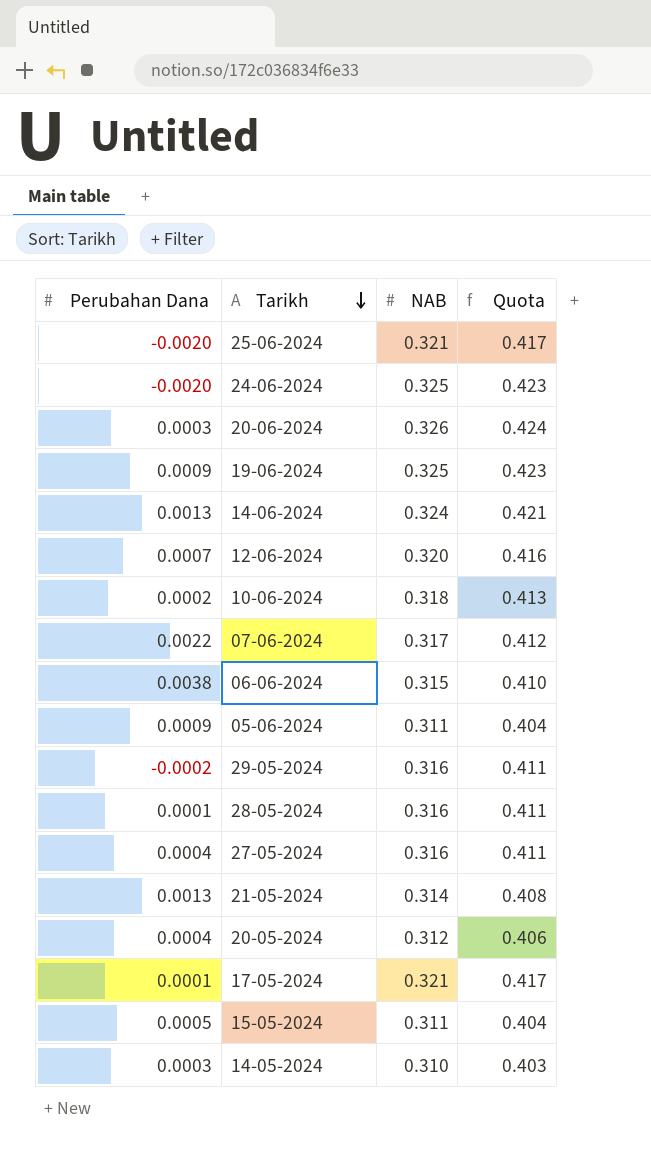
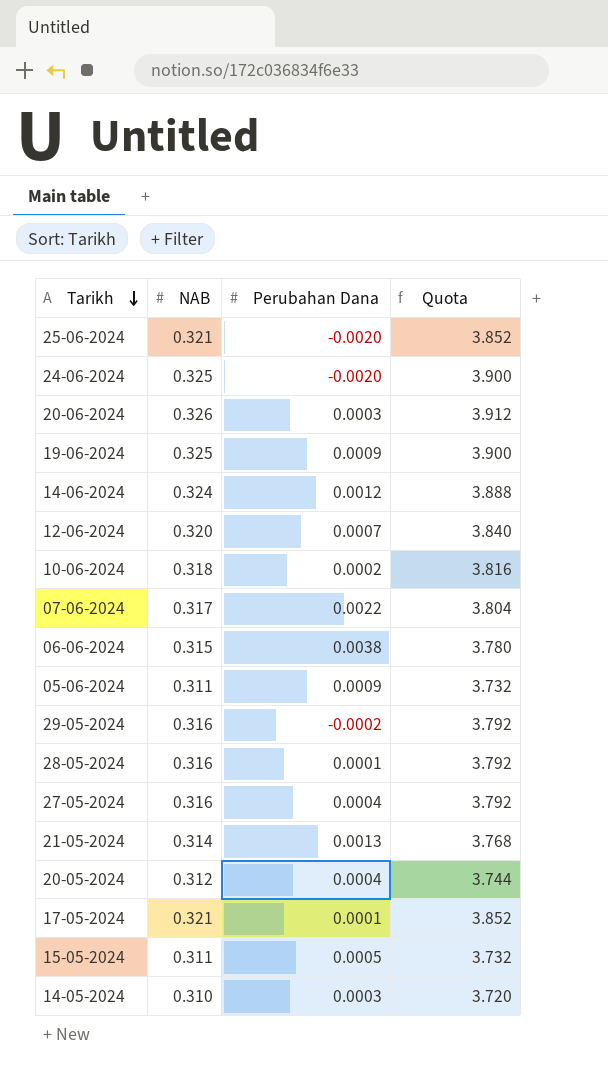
column Perubahan Dana | position: 1 -> 3
column Quota | formula: [NAB] * 1.3 -> [NAB] * 12
14-06-2024 | Perubahan Dana: 0.0013 -> 0.0012

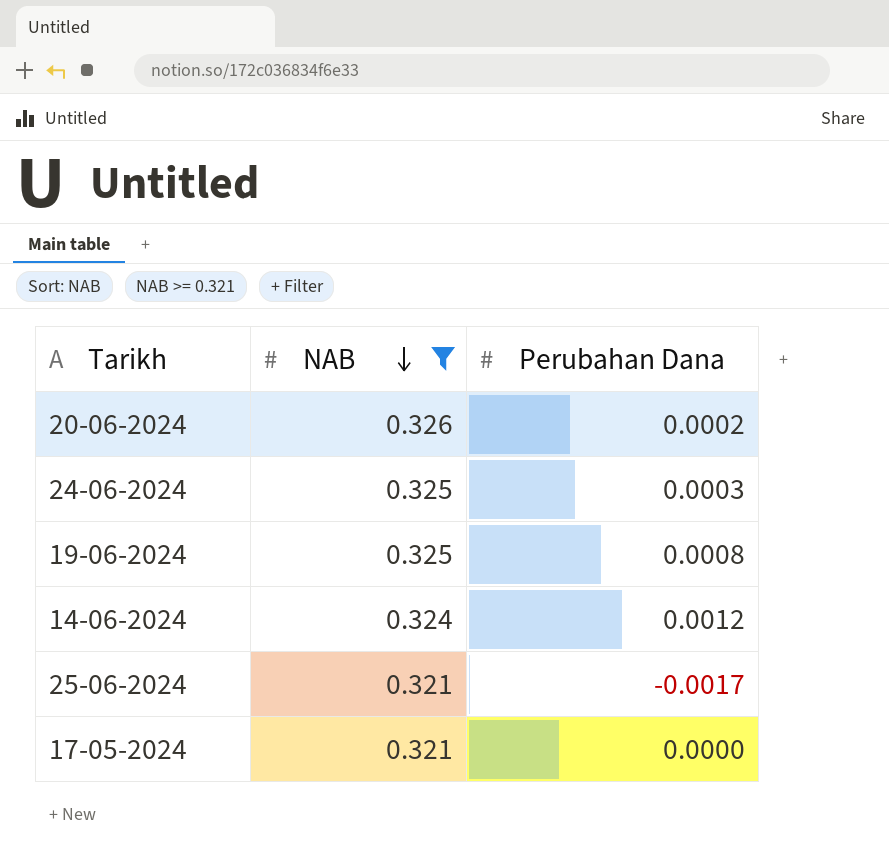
filter: none -> NAB >= 0.321
row order: Tarikh descending -> NAB descending
column Quota | formula: [NAB] * 12 -> none
20-06-2024 | Perubahan Dana: 0.0003 -> 0.0002
24-06-2024 | Perubahan Dana: -0.0020 -> 0.0003
19-06-2024 | Perubahan Dana: 0.0009 -> 0.0008
25-06-2024 | Perubahan Dana: -0.0020 -> -0.0017
17-05-2024 | Perubahan Dana: 0.0001 -> 0.0000

